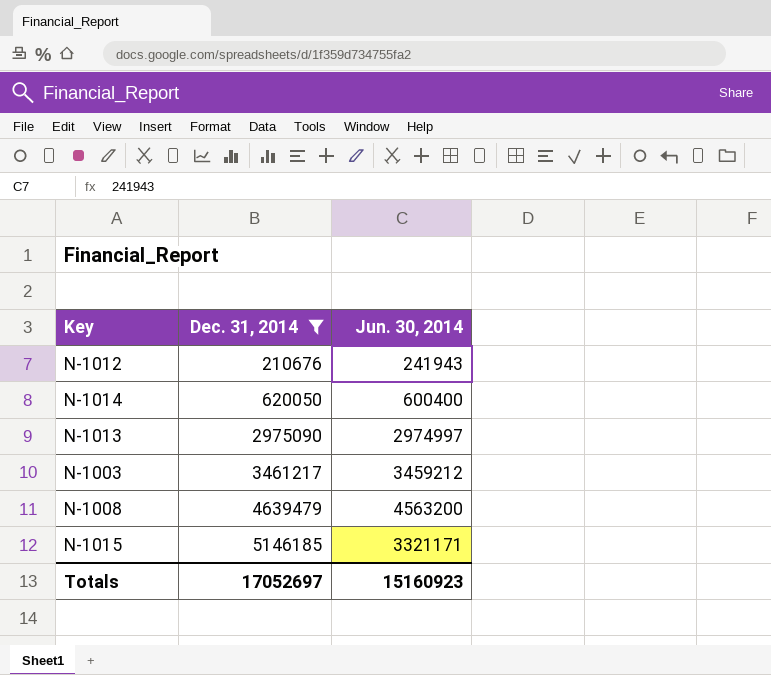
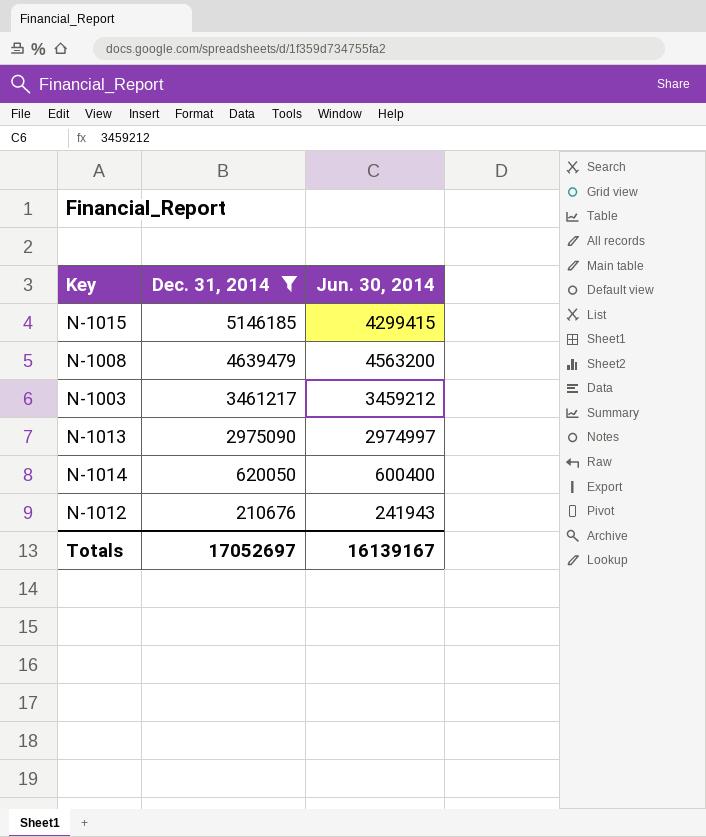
row order: Dec. 31, 2014 ascending -> Dec. 31, 2014 descending
N-1015 | Jun. 30, 2014: 3321171 -> 4299415
Totals | Jun. 30, 2014: 15160923 -> 16139167

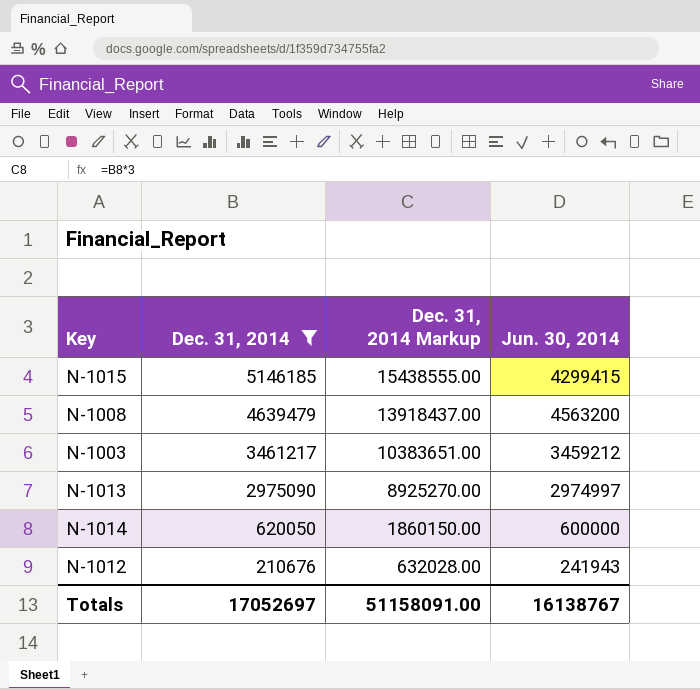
column Dec. 31, 2014 Markup | formula: none -> [Dec. 31, 2014] * 3
N-1014 | Jun. 30, 2014: 600400 -> 600000
Totals | Jun. 30, 2014: 16139167 -> 16138767

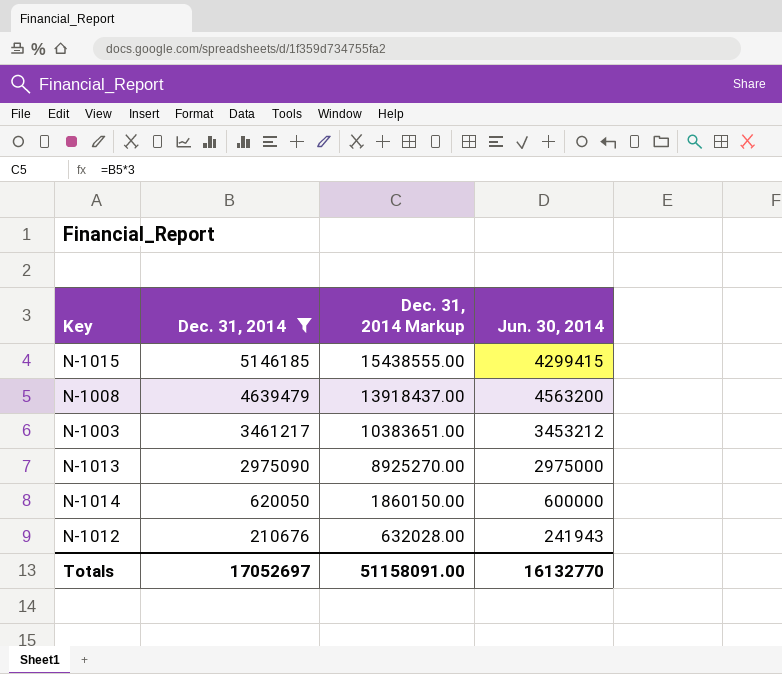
N-1003 | Jun. 30, 2014: 3459212 -> 3453212
N-1013 | Jun. 30, 2014: 2974997 -> 2975000
Totals | Jun. 30, 2014: 16138767 -> 16132770

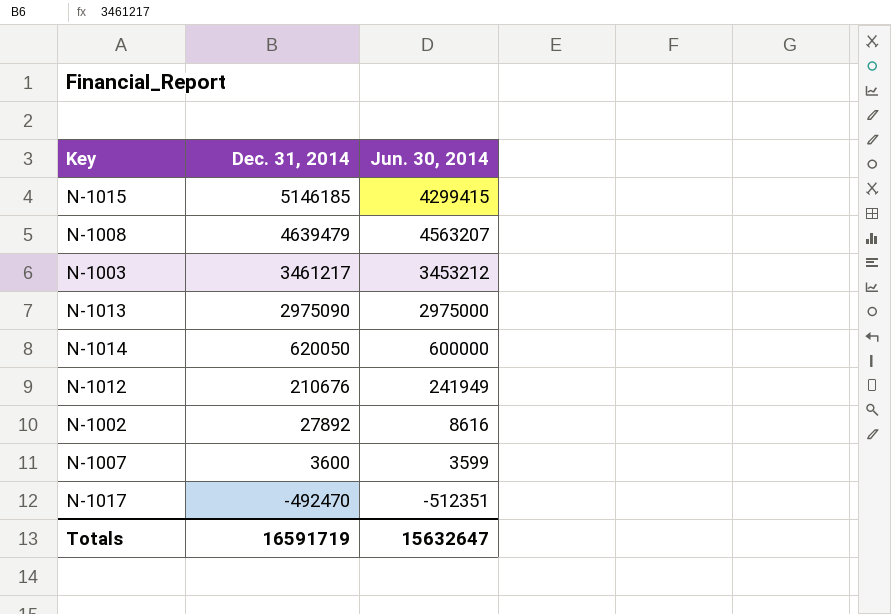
filter: Dec. 31, 2014 >= 210676 -> none
column Dec. 31, 2014 Markup | formula: [Dec. 31, 2014] * 3 -> none
N-1008 | Jun. 30, 2014: 4563200 -> 4563207
N-1012 | Jun. 30, 2014: 241943 -> 241949
Totals | Dec. 31, 2014: 17052697 -> 16591719
Totals | Jun. 30, 2014: 16132770 -> 15632647

